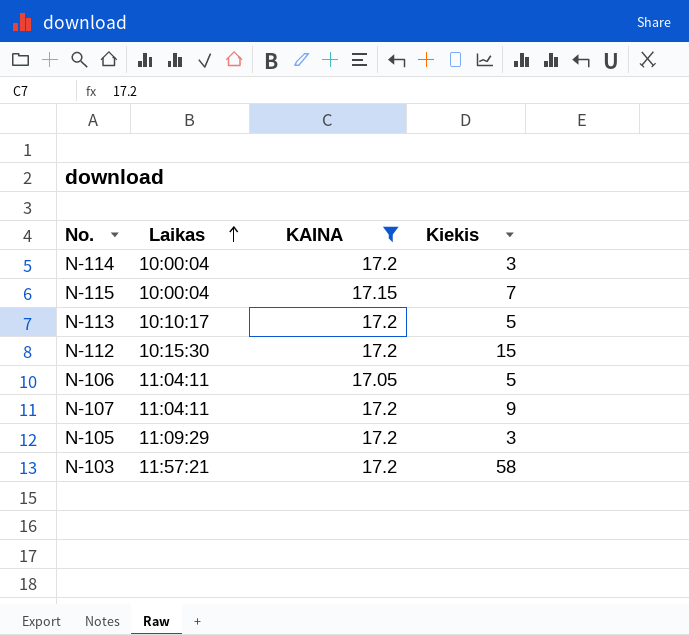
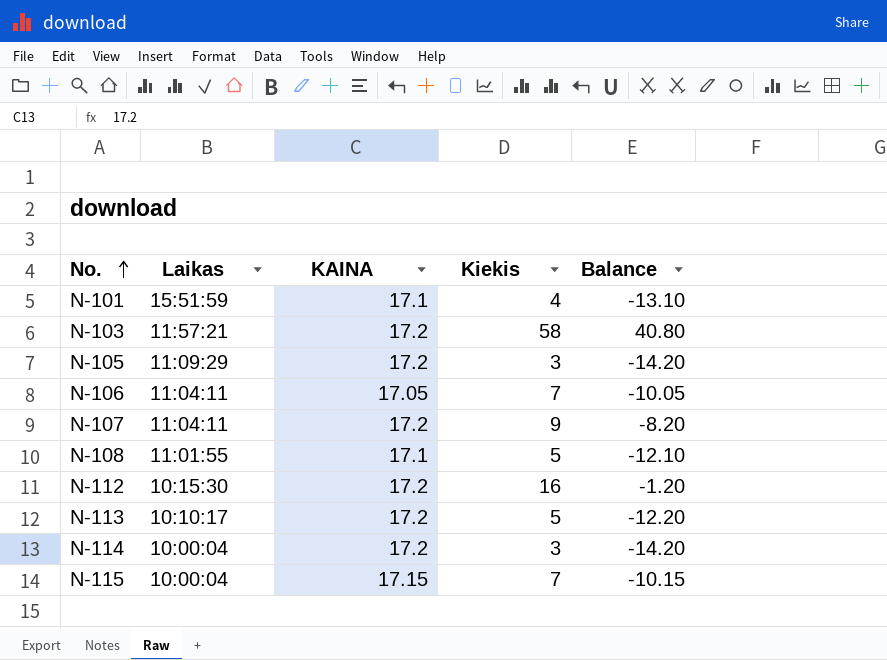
filter: KAINA != 17.1 -> none
row order: Laikas ascending -> No. ascending
column Balance | formula: none -> [Kiekis] - [KAINA]
N-106 | Kiekis: 5 -> 7
N-112 | Kiekis: 15 -> 16

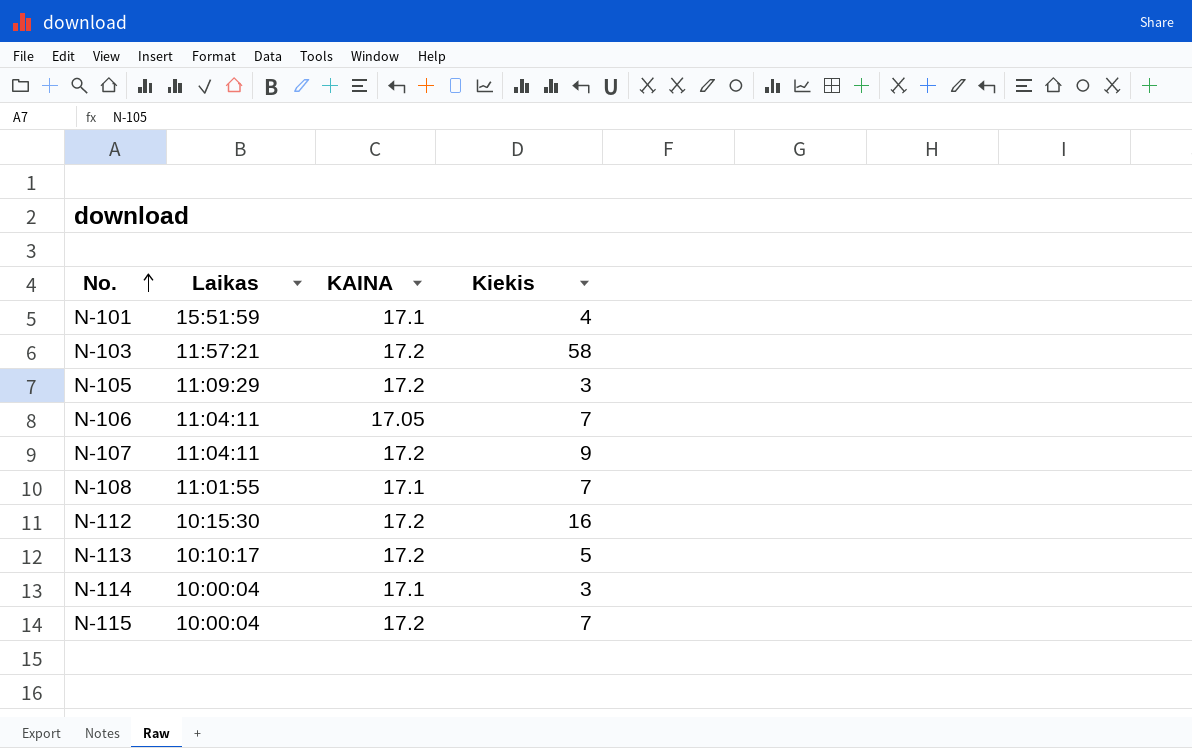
column Balance | formula: [Kiekis] - [KAINA] -> none
N-108 | Kiekis: 5 -> 7
N-114 | KAINA: 17.2 -> 17.1
N-115 | KAINA: 17.15 -> 17.2

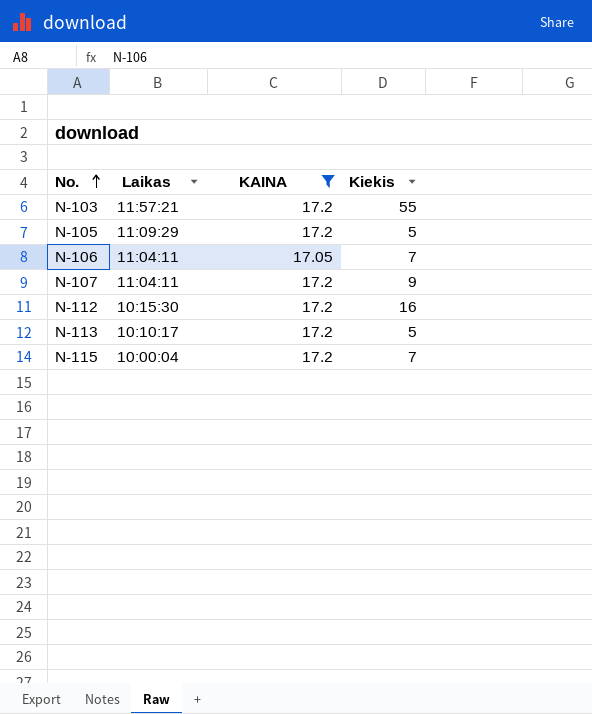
filter: none -> KAINA != 17.1
N-103 | Kiekis: 58 -> 55
N-105 | Kiekis: 3 -> 5

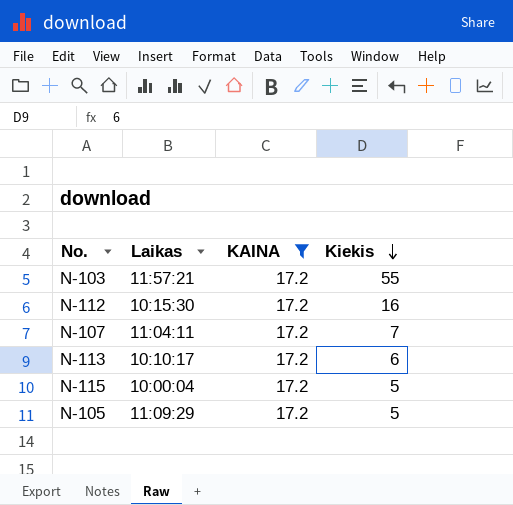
row order: No. ascending -> Kiekis descending
row N-106: 11:04:11 | 17.05 | 7 -> none
N-107 | Kiekis: 9 -> 7
N-113 | Kiekis: 5 -> 6
N-115 | Kiekis: 7 -> 5

